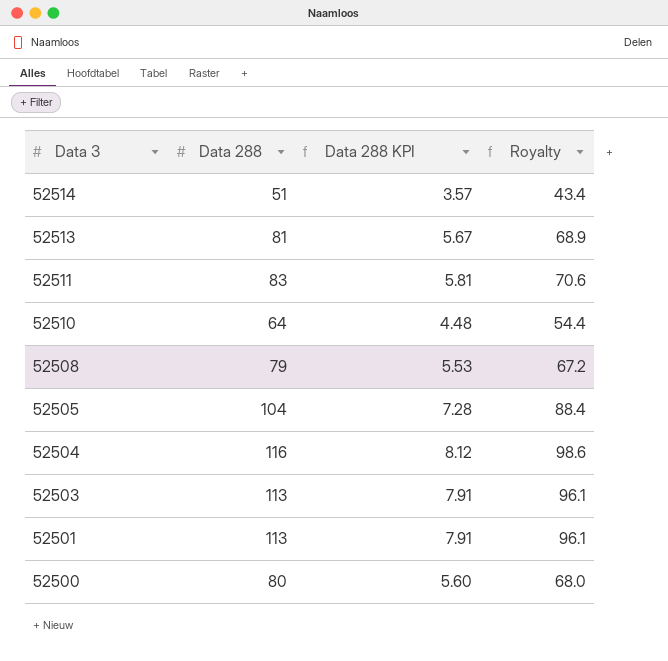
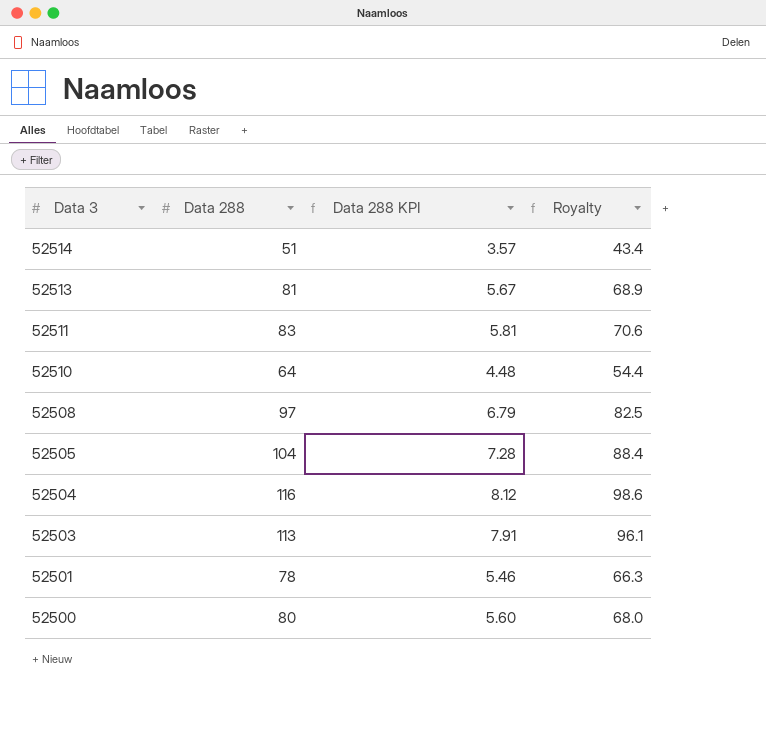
52508 | Data 288: 79 -> 97
52508 | Data 288 KPI: 5.53 -> 6.79
52508 | Royalty: 67.2 -> 82.5
52501 | Data 288: 113 -> 78
52501 | Data 288 KPI: 7.91 -> 5.46
52501 | Royalty: 96.1 -> 66.3

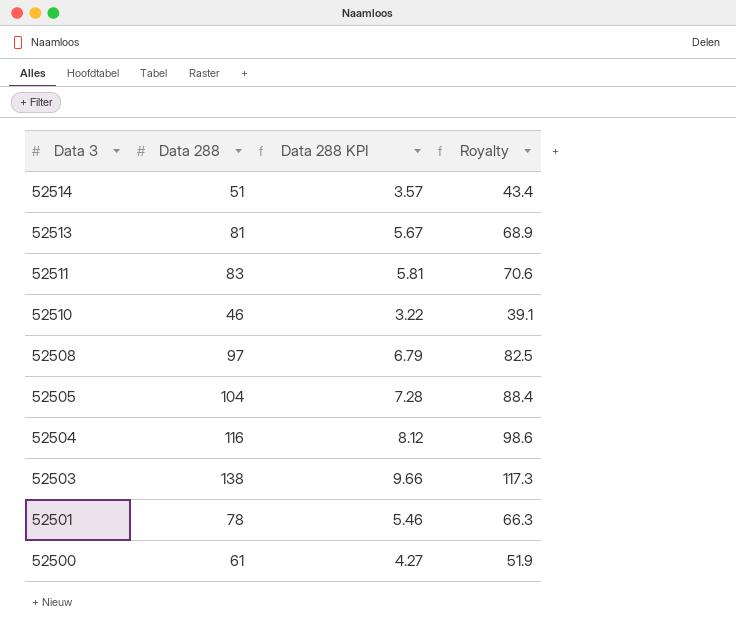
52510 | Data 288: 64 -> 46
52510 | Data 288 KPI: 4.48 -> 3.22
52510 | Royalty: 54.4 -> 39.1
52503 | Data 288: 113 -> 138
52503 | Data 288 KPI: 7.91 -> 9.66
52503 | Royalty: 96.1 -> 117.3
52500 | Data 288: 80 -> 61
52500 | Data 288 KPI: 5.60 -> 4.27
52500 | Royalty: 68.0 -> 51.9

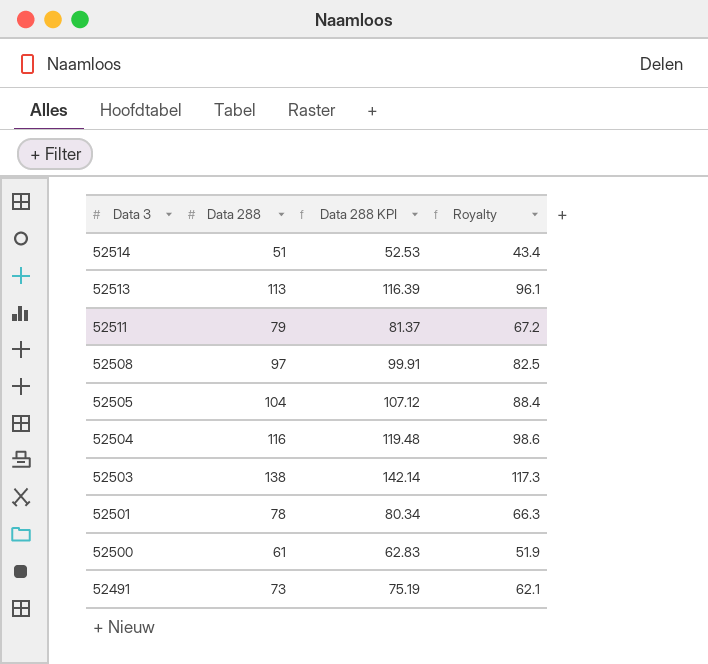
column Data 288 KPI | formula: [Data 288] * 0.07 -> [Data 288] * 1.03
row 52510: 46 | 3.22 | 39.1 -> none
52513 | Data 288: 81 -> 113
52513 | Royalty: 68.9 -> 96.1
52511 | Data 288: 83 -> 79
52511 | Royalty: 70.6 -> 67.2
row 52491: none -> 73 | 75.19 | 62.1

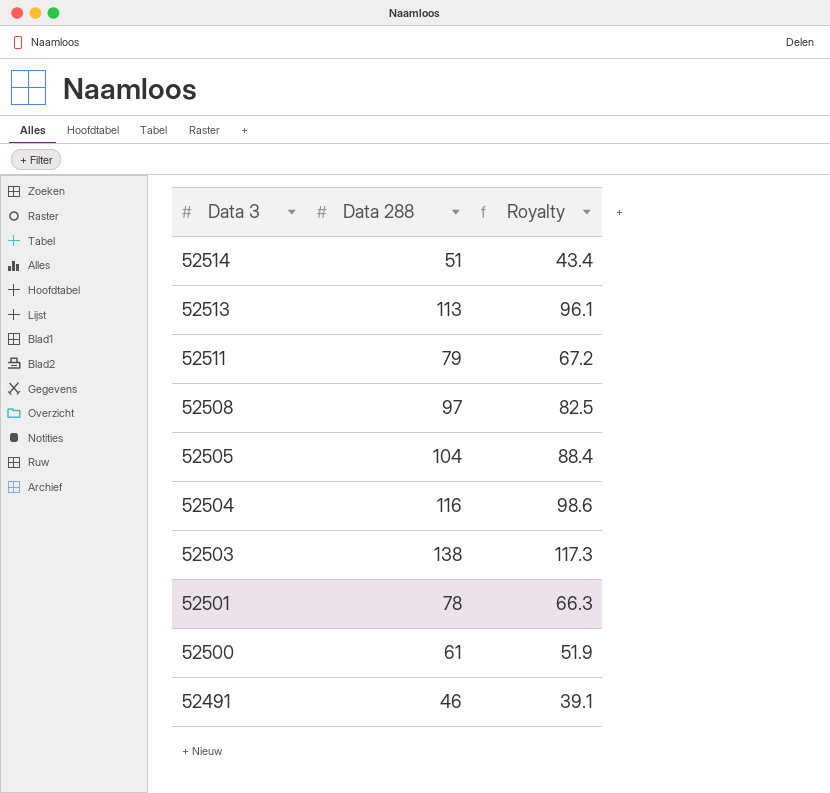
column Data 288 KPI | formula: [Data 288] * 1.03 -> none
52491 | Data 288: 73 -> 46
52491 | Royalty: 62.1 -> 39.1

